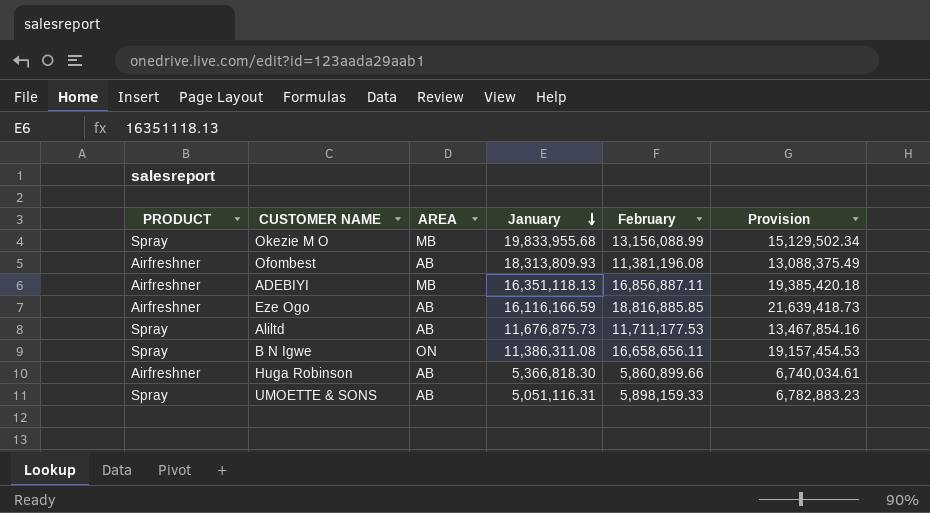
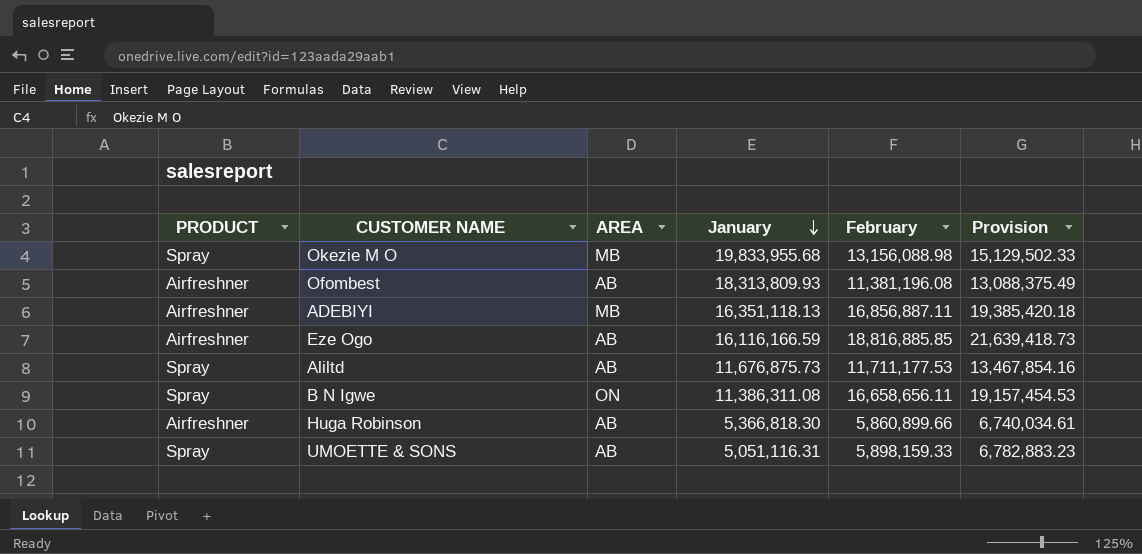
Okezie M O | February: 13,156,088.99 -> 13,156,088.98
Okezie M O | Provision: 15,129,502.34 -> 15,129,502.33

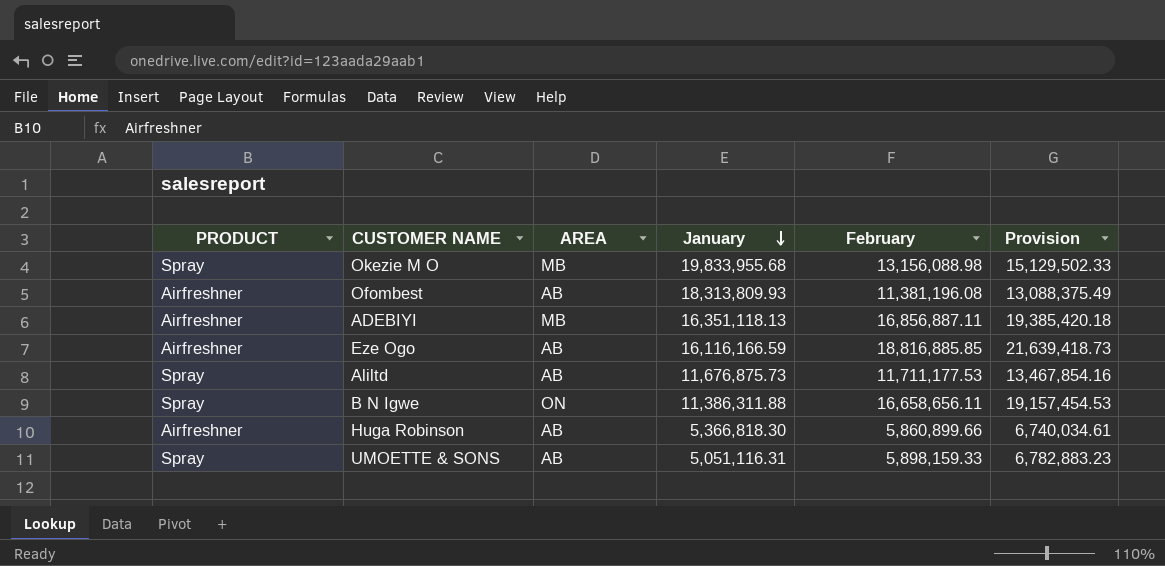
B N Igwe | January: 11,386,311.08 -> 11,386,311.88

